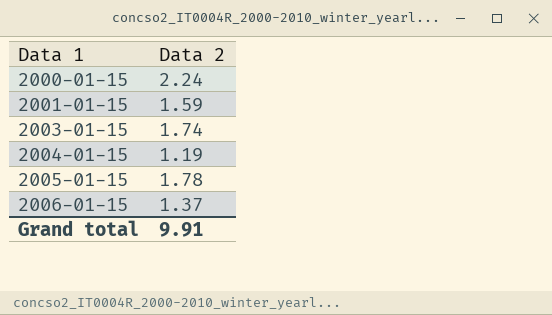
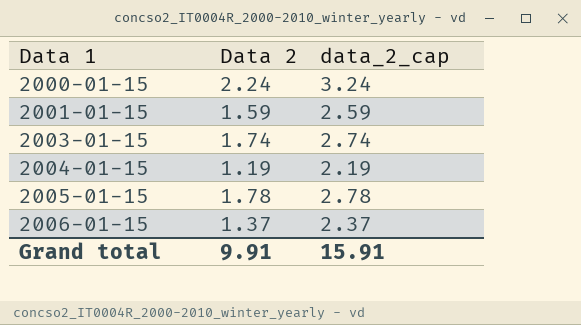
column data_2_cap | formula: none -> [Data 2] + 1

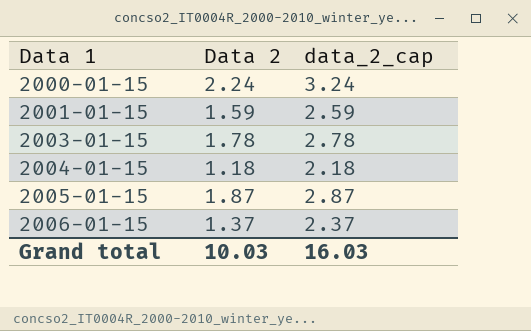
2003-01-15 | Data 2: 1.74 -> 1.78
2003-01-15 | data_2_cap: 2.74 -> 2.78
2004-01-15 | Data 2: 1.19 -> 1.18
2004-01-15 | data_2_cap: 2.19 -> 2.18
2005-01-15 | Data 2: 1.78 -> 1.87
2005-01-15 | data_2_cap: 2.78 -> 2.87
Grand total | Data 2: 9.91 -> 10.03
Grand total | data_2_cap: 15.91 -> 16.03

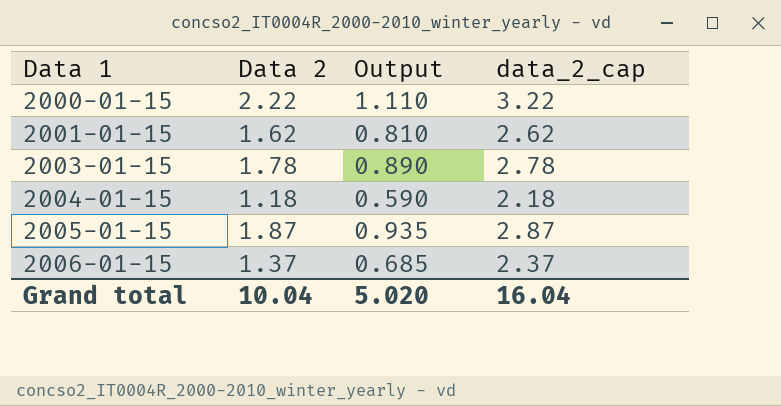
column Output | formula: none -> [Data 2] * 0.5
2000-01-15 | Data 2: 2.24 -> 2.22
2000-01-15 | data_2_cap: 3.24 -> 3.22
2001-01-15 | Data 2: 1.59 -> 1.62
2001-01-15 | data_2_cap: 2.59 -> 2.62
Grand total | Data 2: 10.03 -> 10.04
Grand total | data_2_cap: 16.03 -> 16.04

